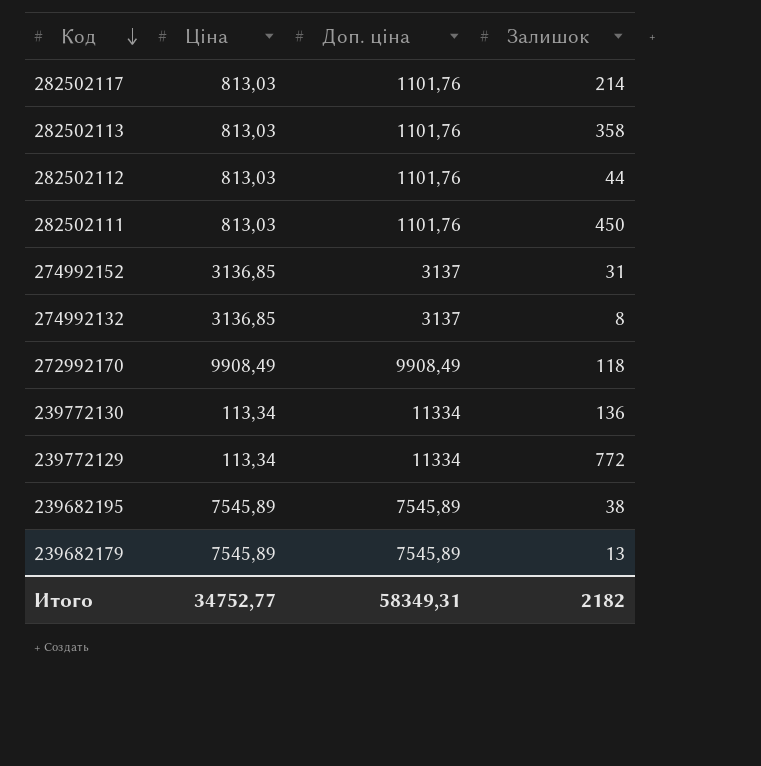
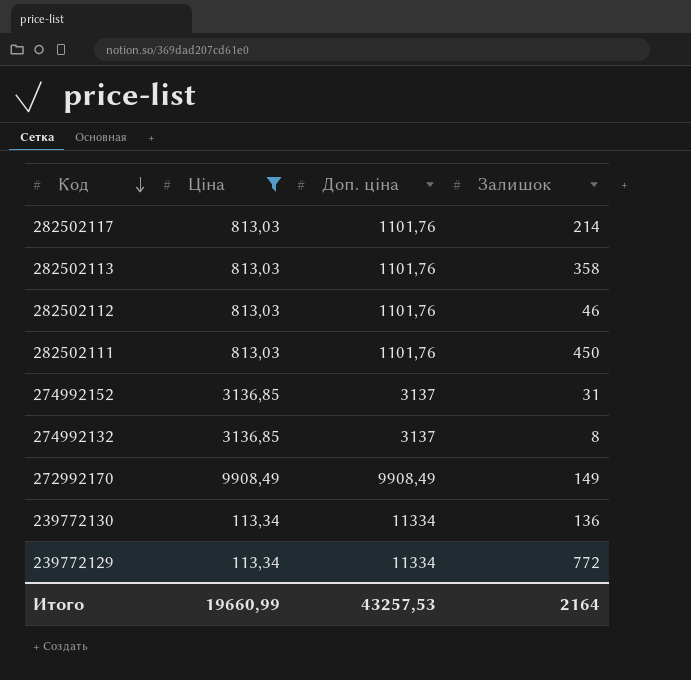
filter: none -> Ціна != 7545,89
282502112 | Залишок: 44 -> 46
272992170 | Залишок: 118 -> 149
Итого | Ціна: 34752,77 -> 19660,99
Итого | Доп. ціна: 58349,31 -> 43257,53
Итого | Залишок: 2182 -> 2164

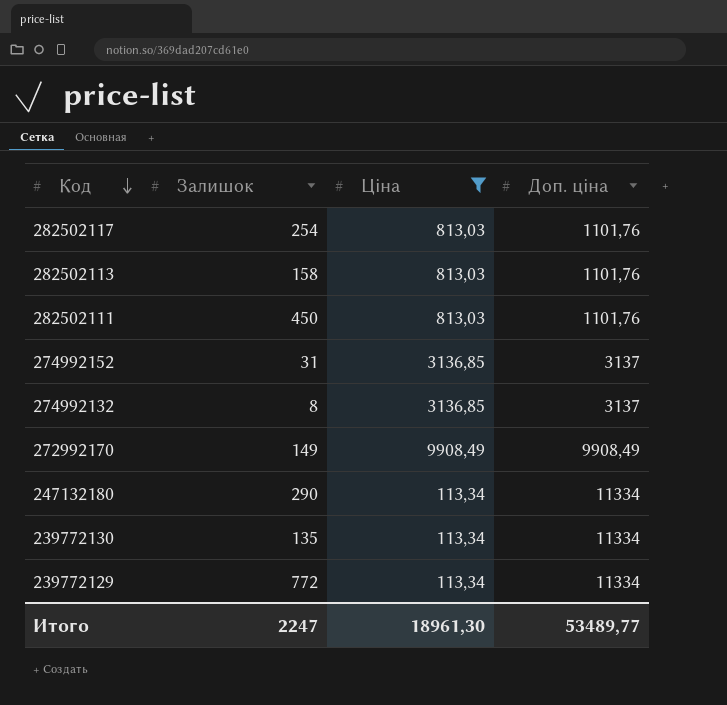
column Залишок | position: 4 -> 2
row 282502112: 813,03 | 1101,76 | 46 -> none
282502117 | Залишок: 214 -> 254
282502113 | Залишок: 358 -> 158
row 247132180: none -> 290 | 113,34 | 11334
239772130 | Залишок: 136 -> 135
Итого | Залишок: 2164 -> 2247
Итого | Ціна: 19660,99 -> 18961,30
Итого | Доп. ціна: 43257,53 -> 53489,77

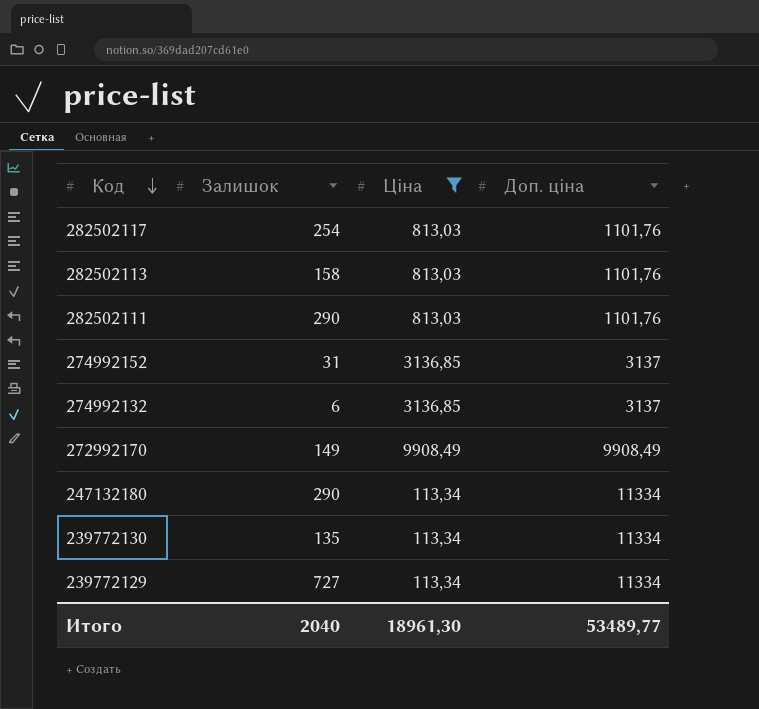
282502111 | Залишок: 450 -> 290
274992132 | Залишок: 8 -> 6
239772129 | Залишок: 772 -> 727
Итого | Залишок: 2247 -> 2040

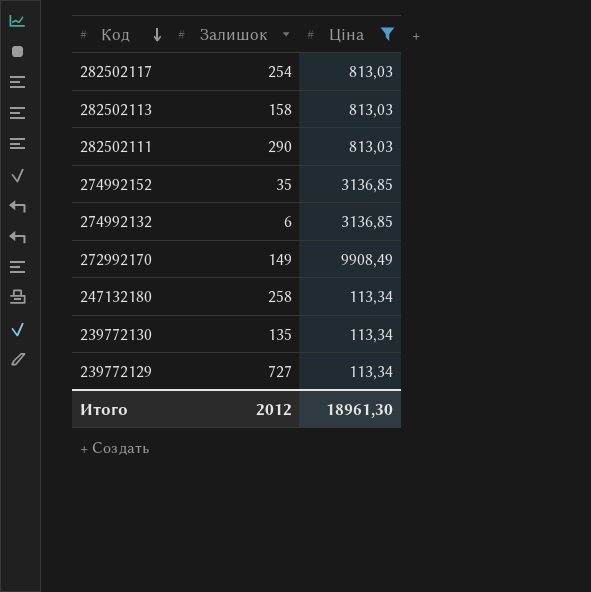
column Доп. ціна | position: 4 -> none
274992152 | Залишок: 31 -> 35
247132180 | Залишок: 290 -> 258
Итого | Залишок: 2040 -> 2012

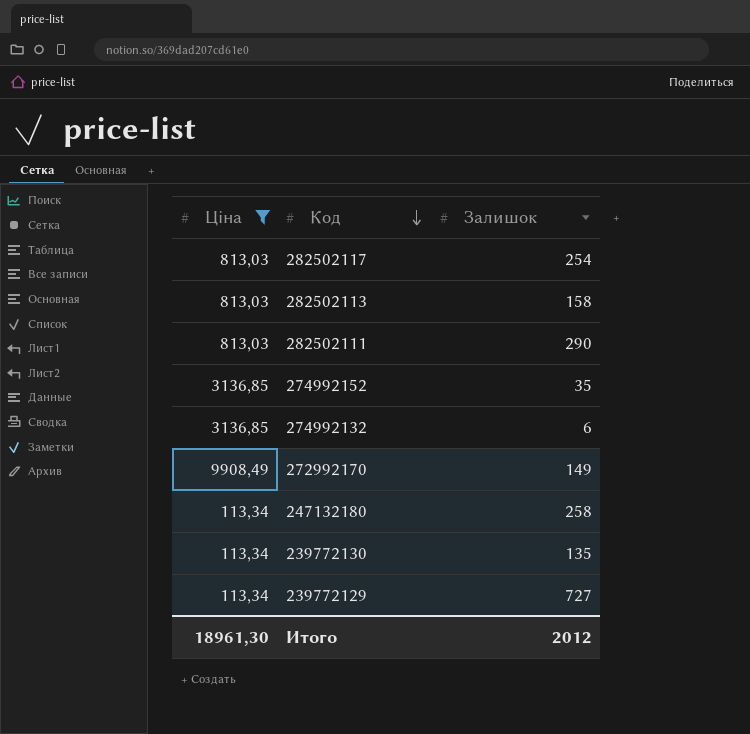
column Ціна | position: 3 -> 1

